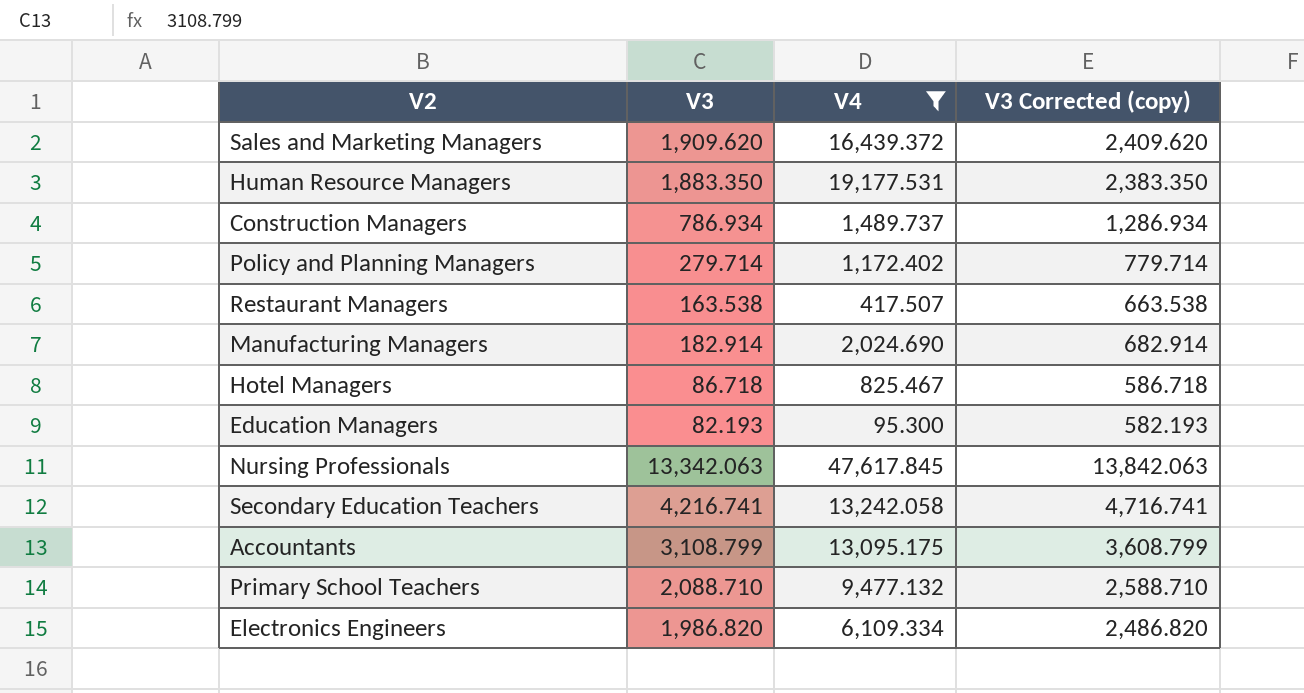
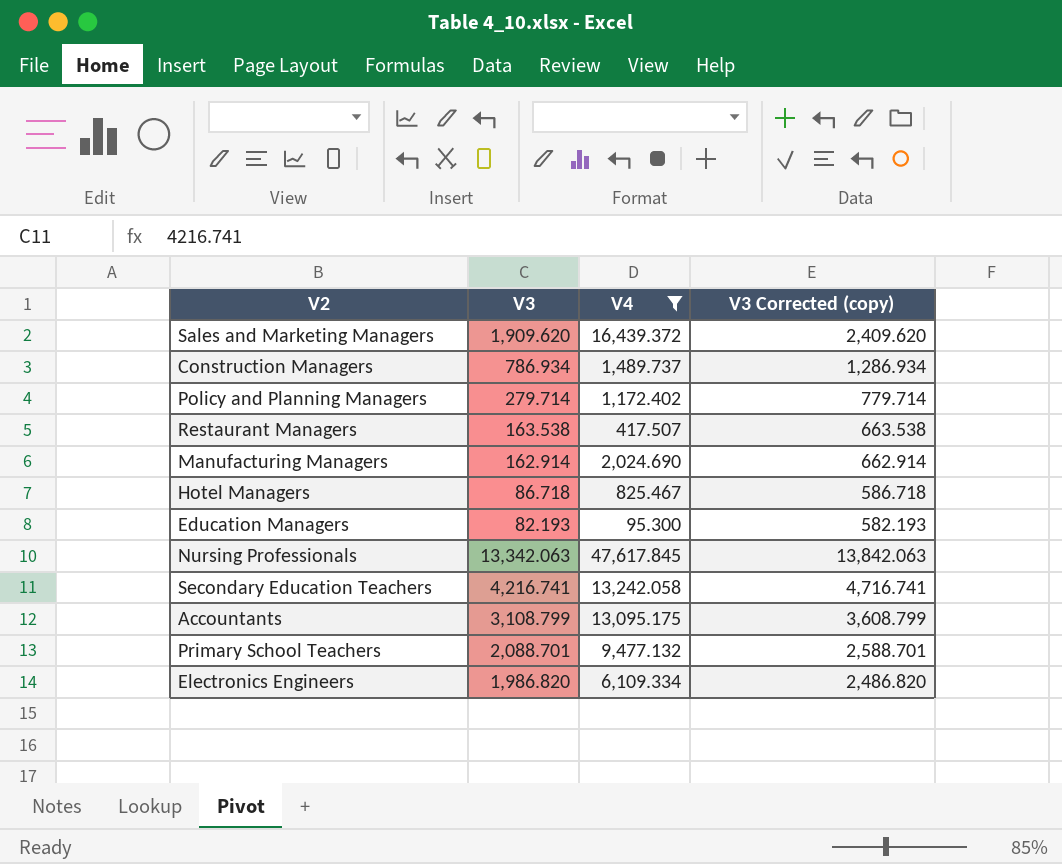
row Human Resource Managers: 1,883.350 | 19,177.531 | 2,383.350 -> none
Manufacturing Managers | V3: 182.914 -> 162.914
Manufacturing Managers | V3 Corrected (copy): 682.914 -> 662.914
Primary School Teachers | V3: 2,088.710 -> 2,088.701
Primary School Teachers | V3 Corrected (copy): 2,588.710 -> 2,588.701

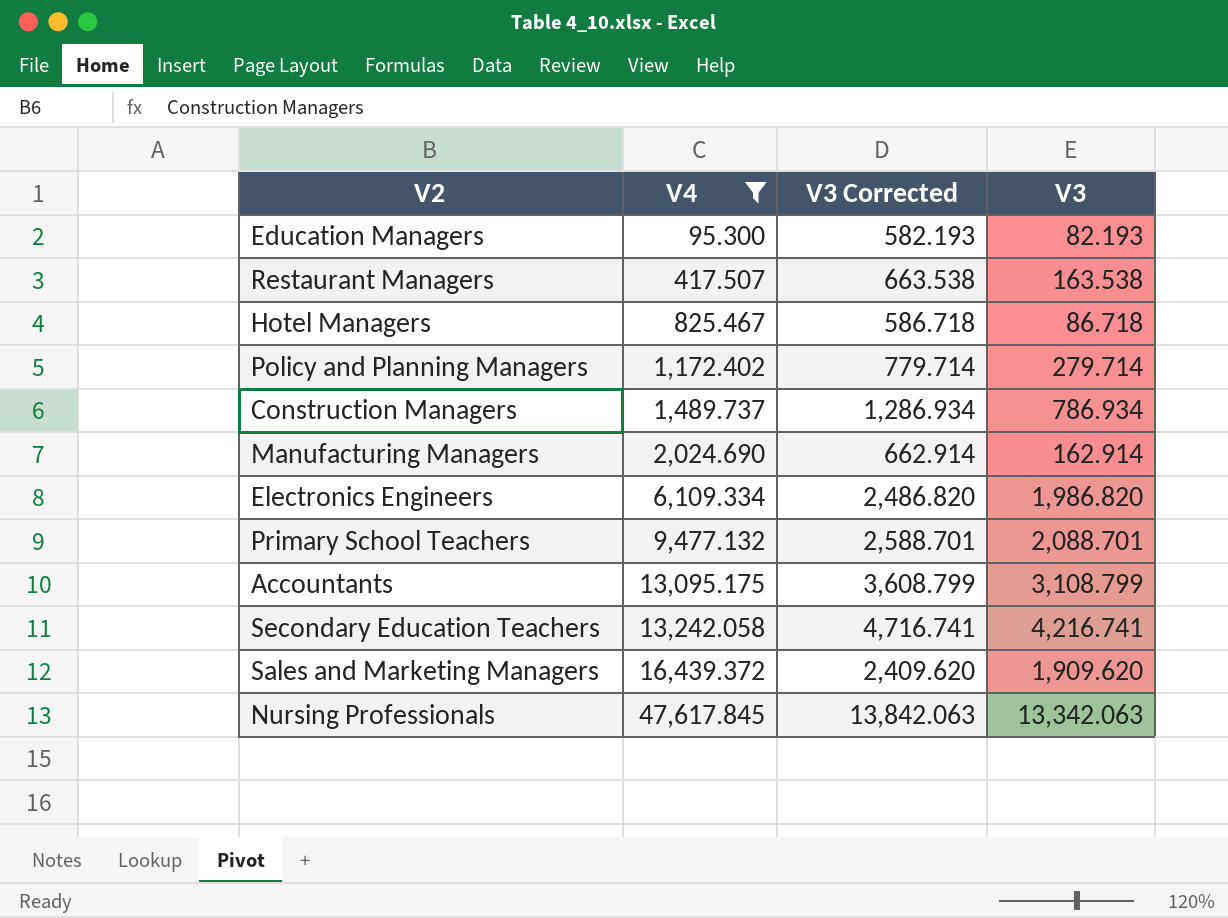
row order: none -> V4 ascending
column name: V3 Corrected (copy) -> V3 Corrected
column V3 | position: 2 -> 4

